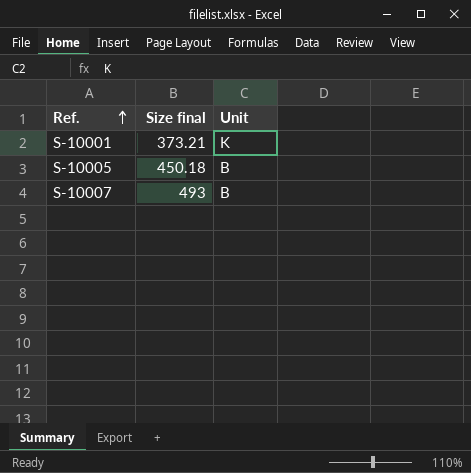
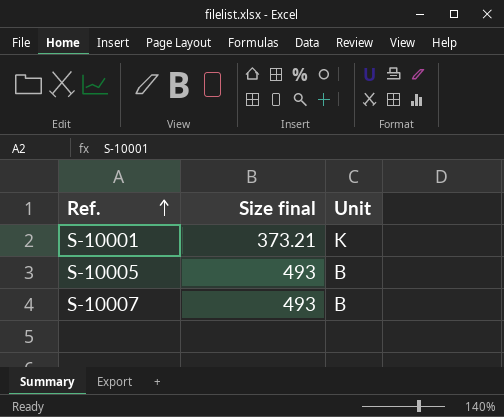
S-10005 | Size final: 450.18 -> 493

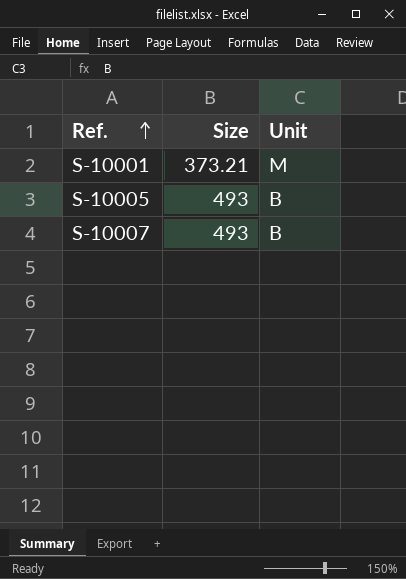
column name: Size final -> Size
S-10001 | Unit: K -> M

